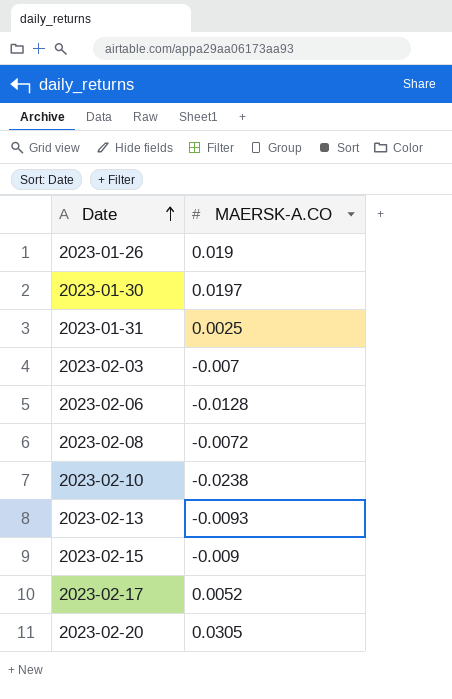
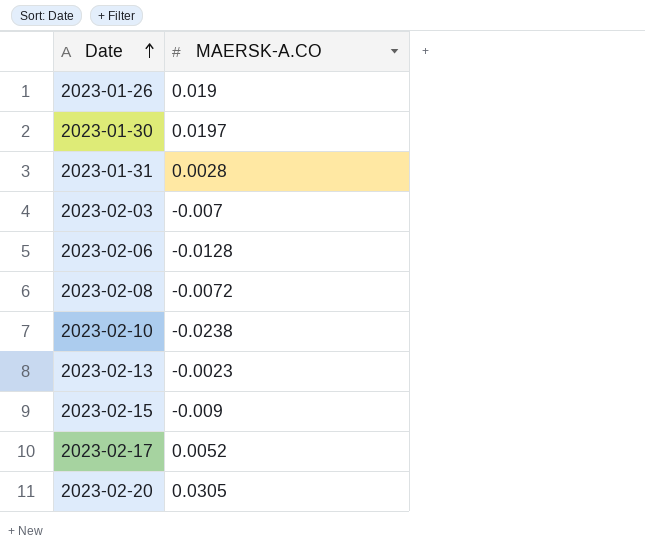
2023-01-31 | MAERSK-A.CO: 0.0025 -> 0.0028
2023-02-13 | MAERSK-A.CO: -0.0093 -> -0.0023

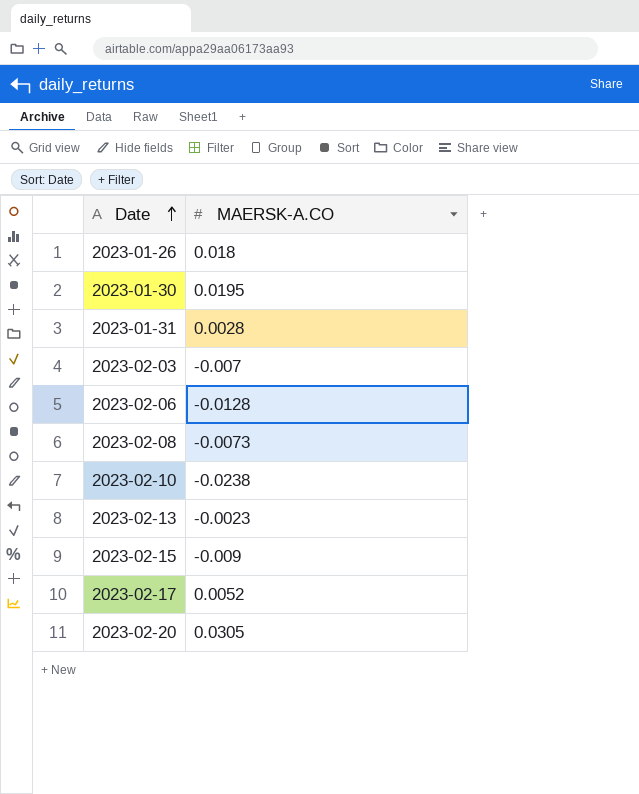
2023-01-26 | MAERSK-A.CO: 0.019 -> 0.018
2023-01-30 | MAERSK-A.CO: 0.0197 -> 0.0195
2023-02-08 | MAERSK-A.CO: -0.0072 -> -0.0073

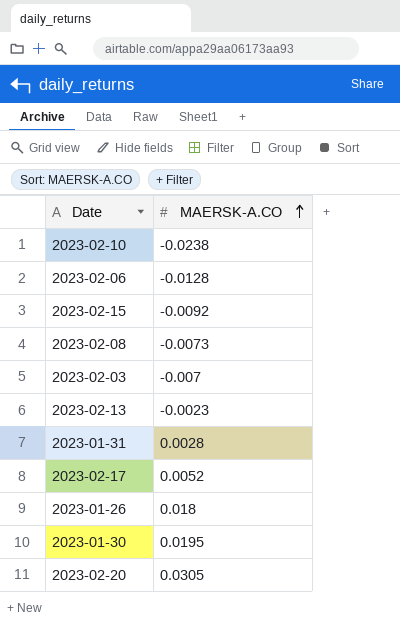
row order: Date ascending -> MAERSK-A.CO ascending
2023-02-15 | MAERSK-A.CO: -0.009 -> -0.0092

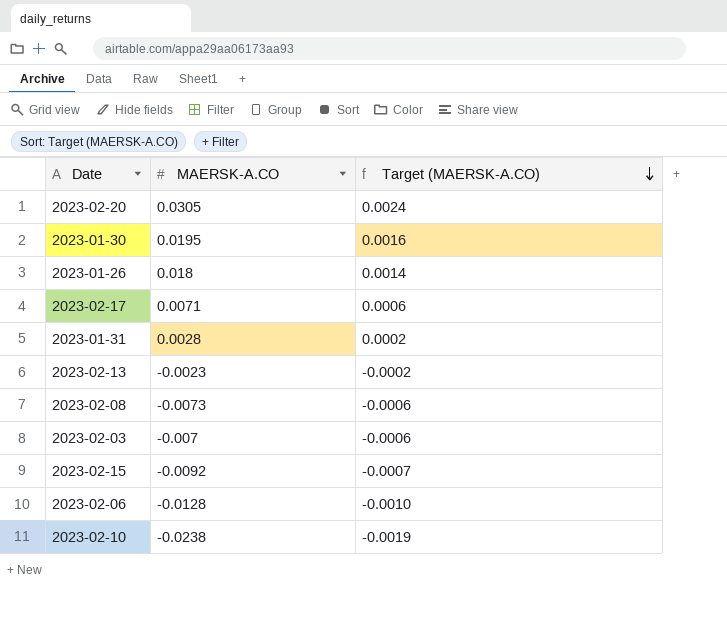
row order: MAERSK-A.CO ascending -> Target (MAERSK-A.CO) descending
column Target (MAERSK-A.CO) | formula: none -> [MAERSK-A.CO] * 0.08
2023-02-17 | MAERSK-A.CO: 0.0052 -> 0.0071

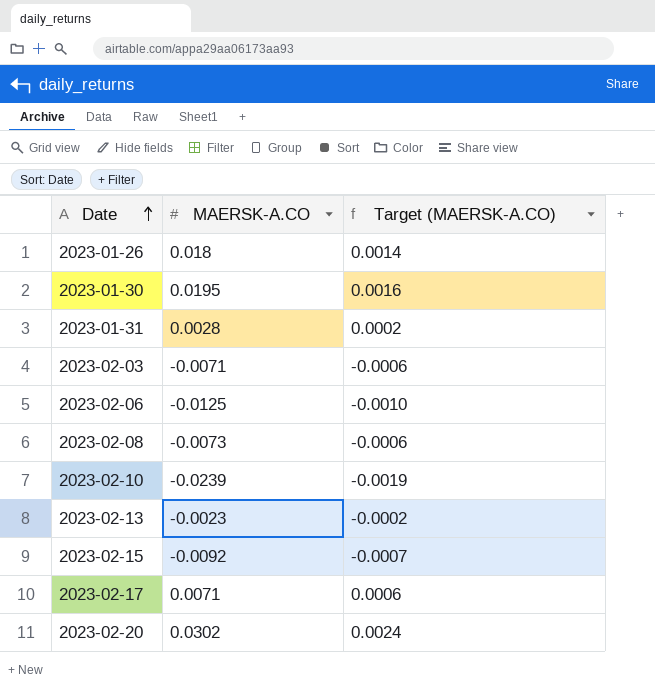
row order: Target (MAERSK-A.CO) descending -> Date ascending
2023-02-03 | MAERSK-A.CO: -0.007 -> -0.0071
2023-02-06 | MAERSK-A.CO: -0.0128 -> -0.0125
2023-02-10 | MAERSK-A.CO: -0.0238 -> -0.0239
2023-02-20 | MAERSK-A.CO: 0.0305 -> 0.0302

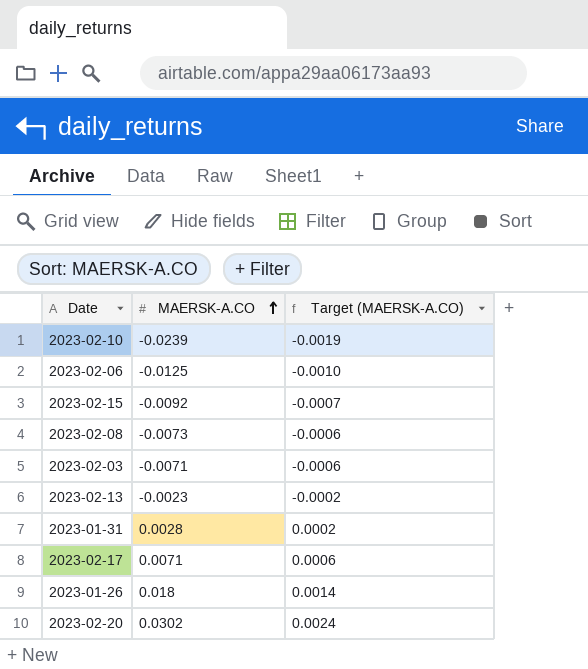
row order: Date ascending -> MAERSK-A.CO ascending
row 2023-01-30: 0.0195 | 0.0016 -> none

